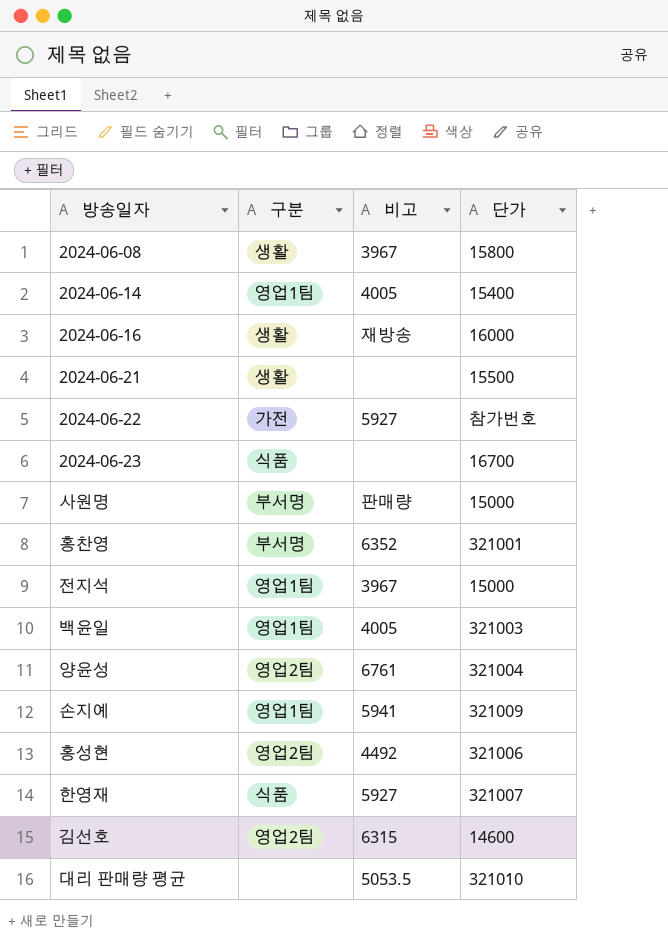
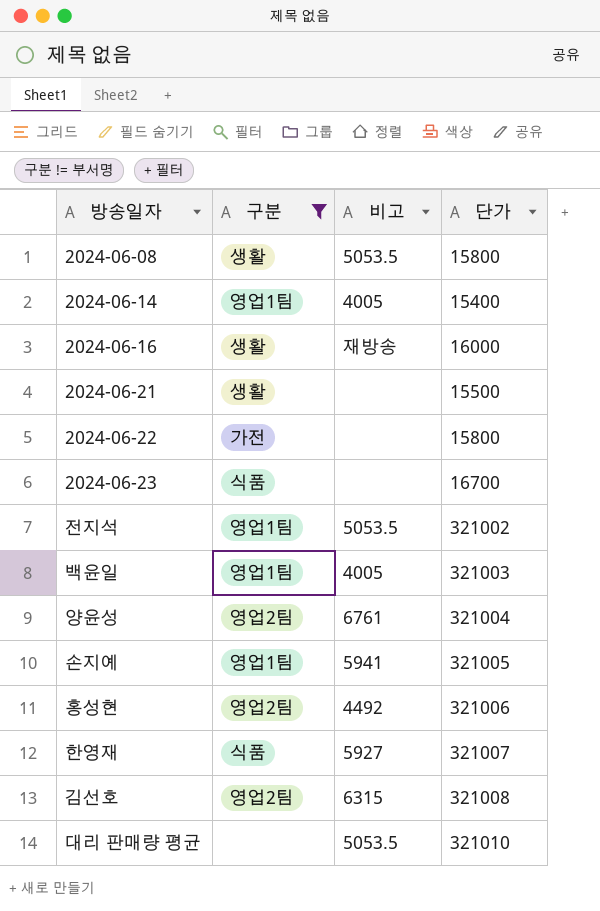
filter: none -> 구분 != 부서명
2024-06-08 | 비고: 3967 -> 5053.5
2024-06-22 | 비고: 5927 -> none
2024-06-22 | 단가: 참가번호 -> 15800
전지석 | 비고: 3967 -> 5053.5
전지석 | 단가: 15000 -> 321002
손지예 | 단가: 321009 -> 321005
김선호 | 단가: 14600 -> 321008

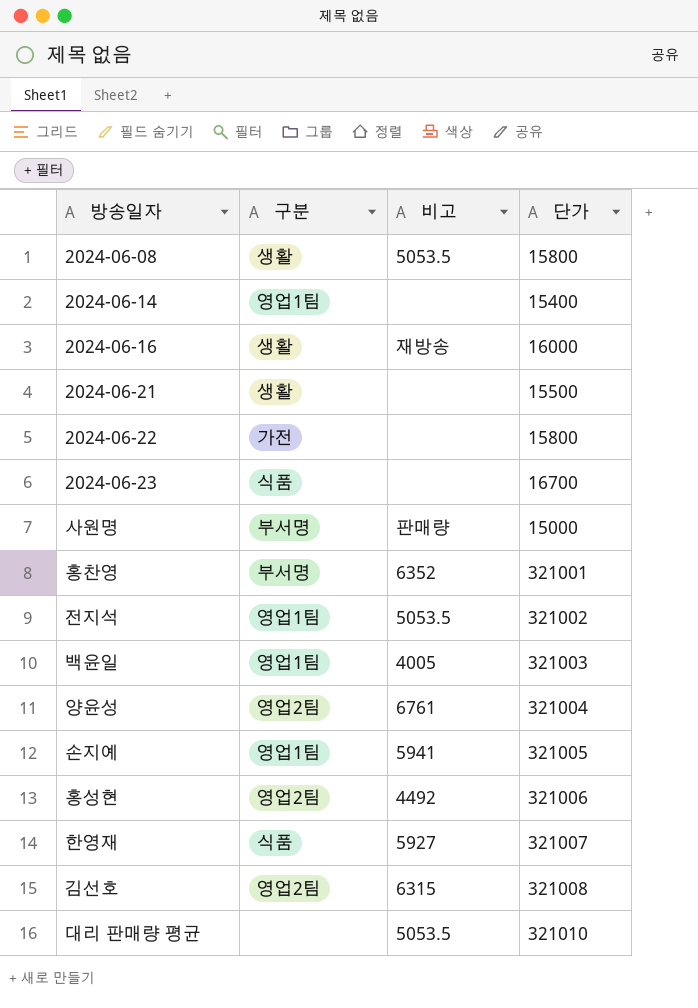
filter: 구분 != 부서명 -> none
2024-06-14 | 비고: 4005 -> none

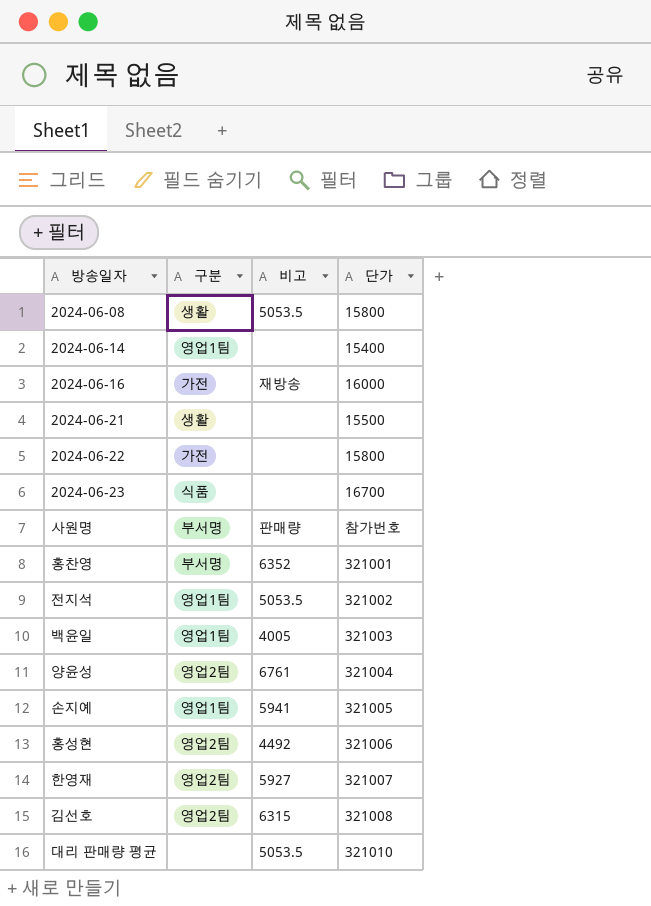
2024-06-16 | 구분: 생활 -> 가전
사원명 | 단가: 15000 -> 참가번호
한영재 | 구분: 식품 -> 영업2팀

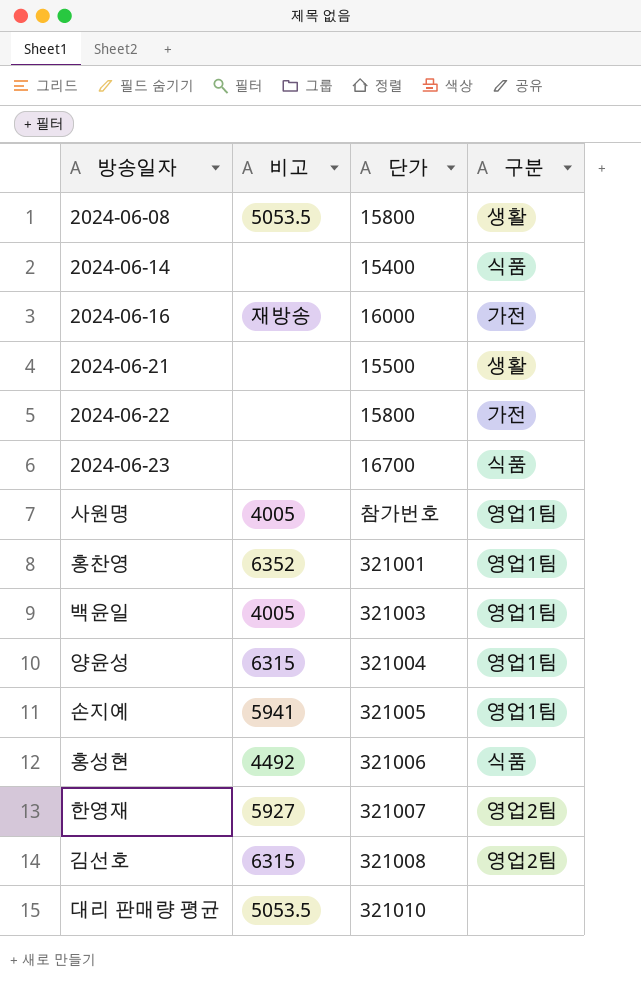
column 구분 | position: 2 -> 4
row 전지석: 영업1팀 | 5053.5 | 321002 -> none
2024-06-14 | 구분: 영업1팀 -> 식품
사원명 | 비고: 판매량 -> 4005
사원명 | 구분: 부서명 -> 영업1팀
홍찬영 | 구분: 부서명 -> 영업1팀
양윤성 | 비고: 6761 -> 6315
양윤성 | 구분: 영업2팀 -> 영업1팀
홍성현 | 구분: 영업2팀 -> 식품

